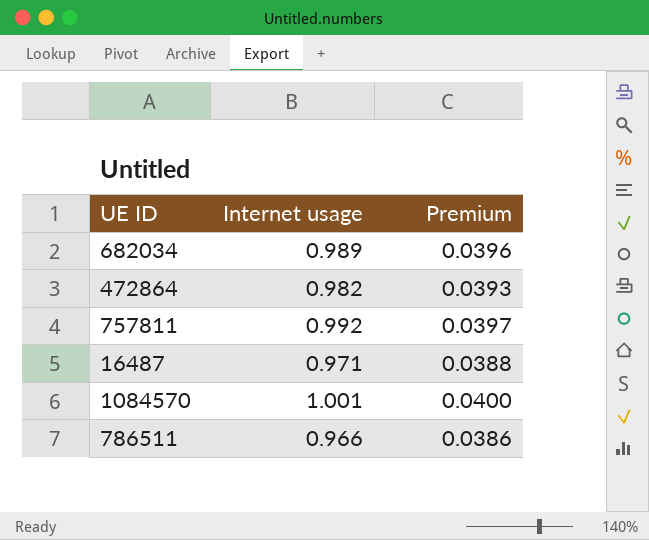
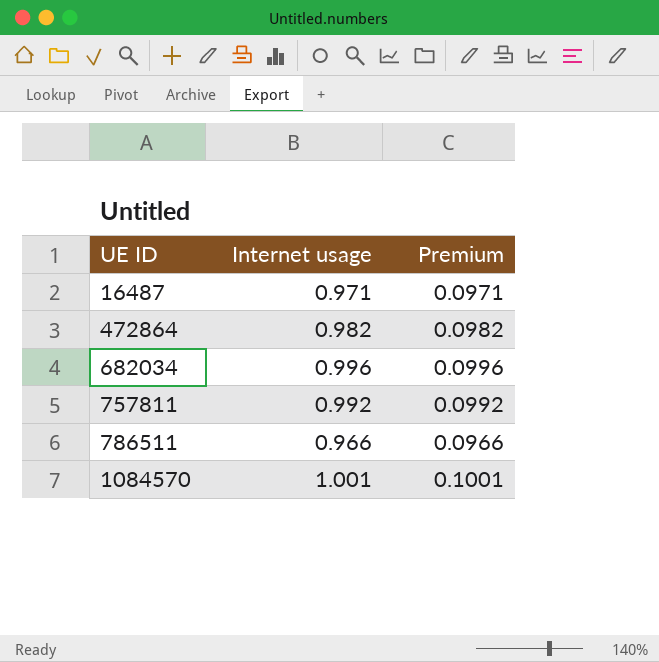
row order: none -> UE ID ascending
column Premium | formula: [Internet usage] * 0.04 -> [Internet usage] * 0.1
682034 | Internet usage: 0.989 -> 0.996

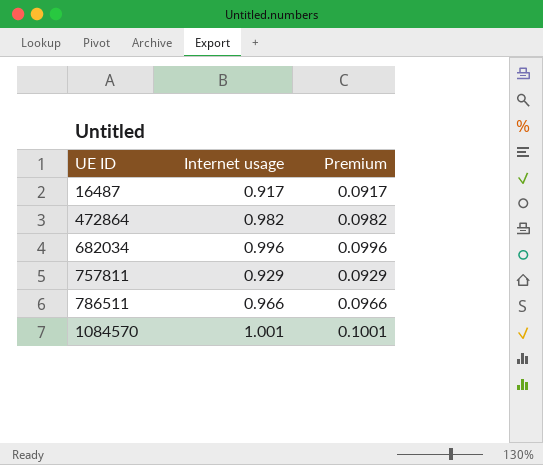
16487 | Internet usage: 0.971 -> 0.917
16487 | Premium: 0.0971 -> 0.0917
757811 | Internet usage: 0.992 -> 0.929
757811 | Premium: 0.0992 -> 0.0929

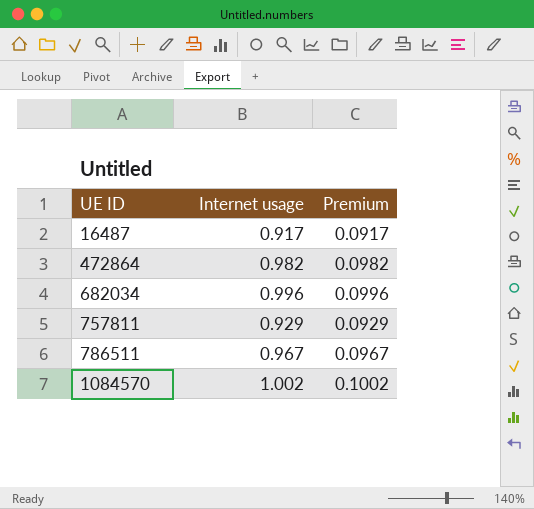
786511 | Internet usage: 0.966 -> 0.967
786511 | Premium: 0.0966 -> 0.0967
1084570 | Internet usage: 1.001 -> 1.002
1084570 | Premium: 0.1001 -> 0.1002

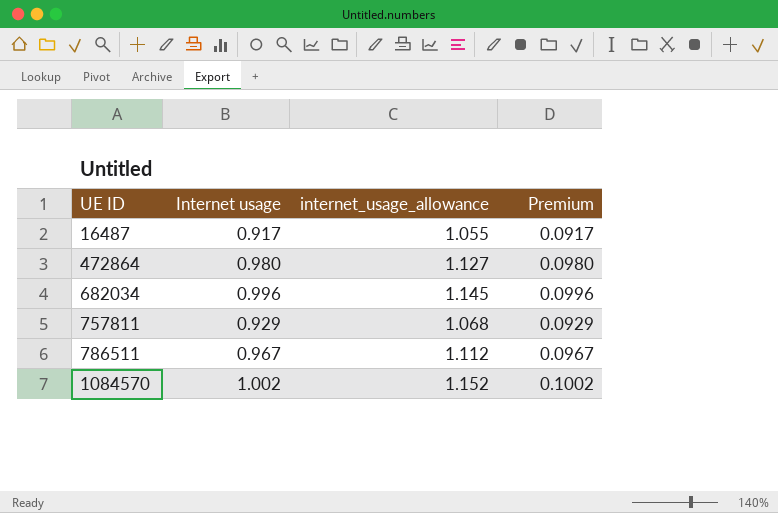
column internet_usage_allowance | formula: none -> [Internet usage] * 1.15
472864 | Internet usage: 0.982 -> 0.980
472864 | Premium: 0.0982 -> 0.0980

